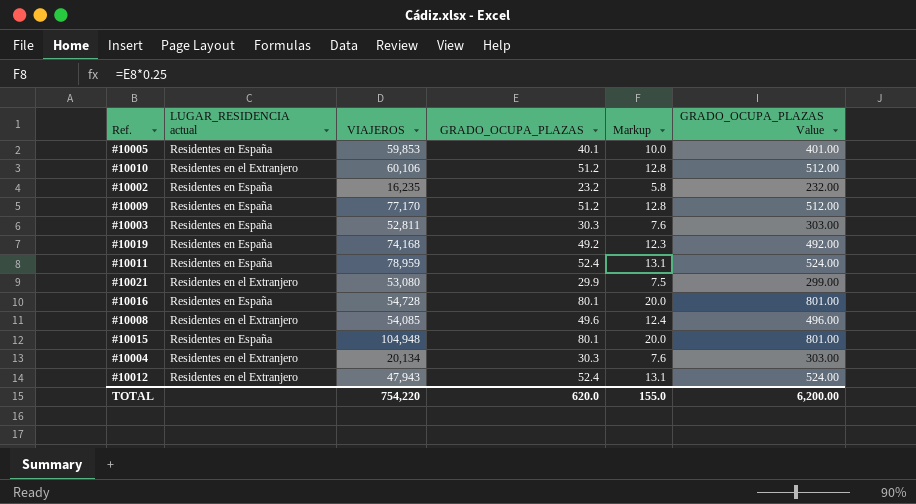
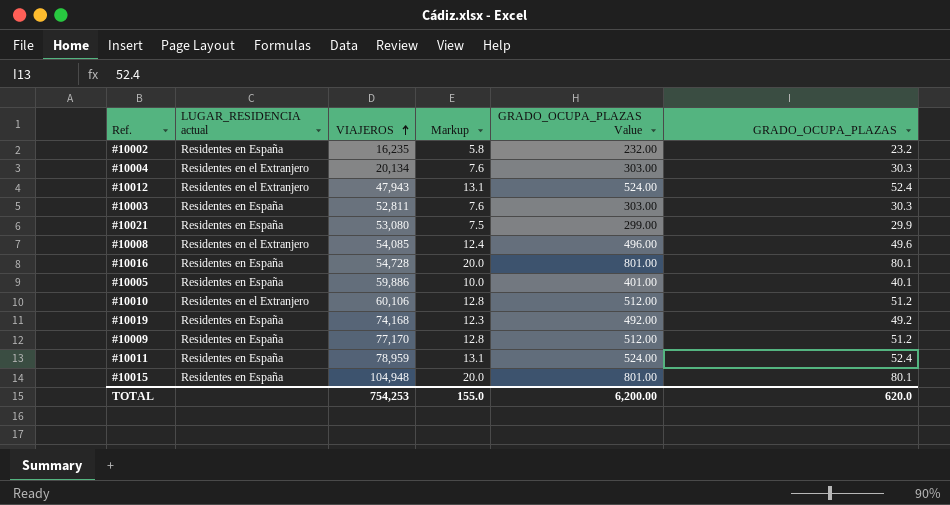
row order: none -> VIAJEROS ascending
column GRADO_OCUPA_PLAZAS | position: 4 -> 6
#10021 | LUGAR_RESIDENCIA actual: Residentes en el Extranjero -> Residentes en España
#10005 | VIAJEROS: 59,853 -> 59,886
TOTAL | VIAJEROS: 754,220 -> 754,253

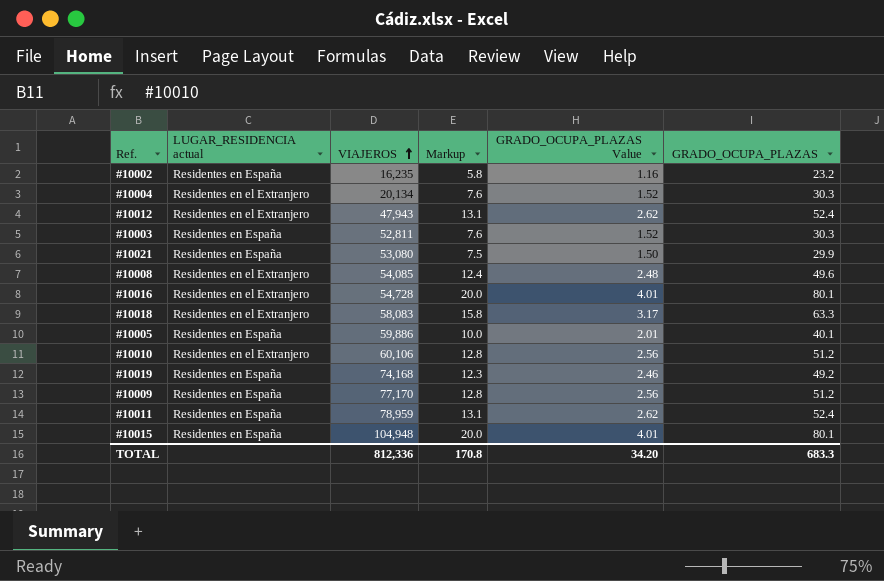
column GRADO_OCUPA_PLAZAS Value | formula: [GRADO_OCUPA_PLAZAS] * 10 -> [GRADO_OCUPA_PLAZAS] * 0.05
#10016 | LUGAR_RESIDENCIA actual: Residentes en España -> Residentes en el Extranjero
row #10018: none -> Residentes en el Extranjero | 58,083 | 15.8 | 3.17 | 63.3
TOTAL | VIAJEROS: 754,253 -> 812,336
TOTAL | Markup: 155.0 -> 170.8
TOTAL | GRADO_OCUPA_PLAZAS Value: 6,200.00 -> 34.20
TOTAL | GRADO_OCUPA_PLAZAS: 620.0 -> 683.3

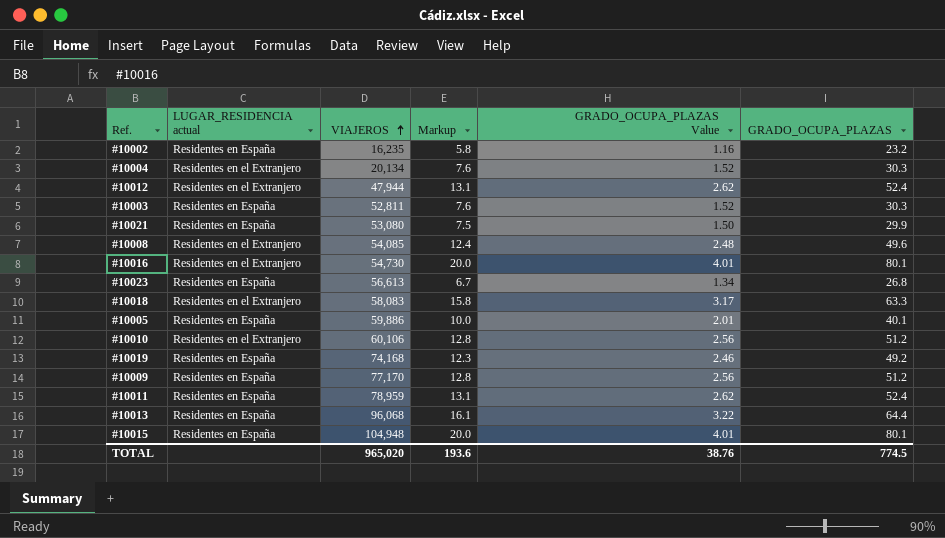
#10012 | VIAJEROS: 47,943 -> 47,944
#10016 | VIAJEROS: 54,728 -> 54,730
row #10023: none -> Residentes en España | 56,613 | 6.7 | 1.34 | 26.8
row #10013: none -> Residentes en España | 96,068 | 16.1 | 3.22 | 64.4
TOTAL | VIAJEROS: 812,336 -> 965,020
TOTAL | Markup: 170.8 -> 193.6
TOTAL | GRADO_OCUPA_PLAZAS Value: 34.20 -> 38.76
TOTAL | GRADO_OCUPA_PLAZAS: 683.3 -> 774.5

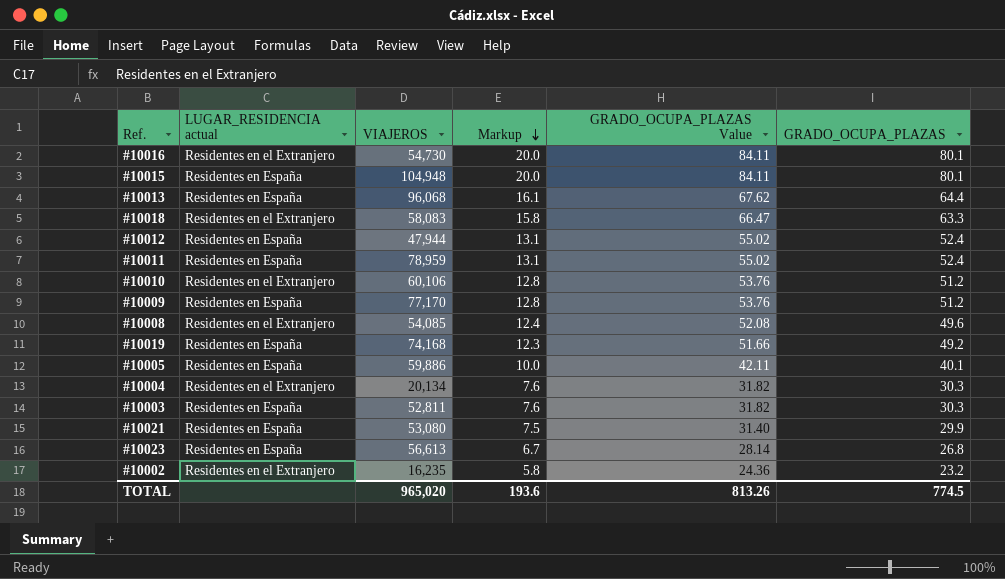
row order: VIAJEROS ascending -> Markup descending
column GRADO_OCUPA_PLAZAS Value | formula: [GRADO_OCUPA_PLAZAS] * 0.05 -> [GRADO_OCUPA_PLAZAS] * 1.05
#10012 | LUGAR_RESIDENCIA actual: Residentes en el Extranjero -> Residentes en España
#10002 | LUGAR_RESIDENCIA actual: Residentes en España -> Residentes en el Extranjero
TOTAL | GRADO_OCUPA_PLAZAS Value: 38.76 -> 813.26

